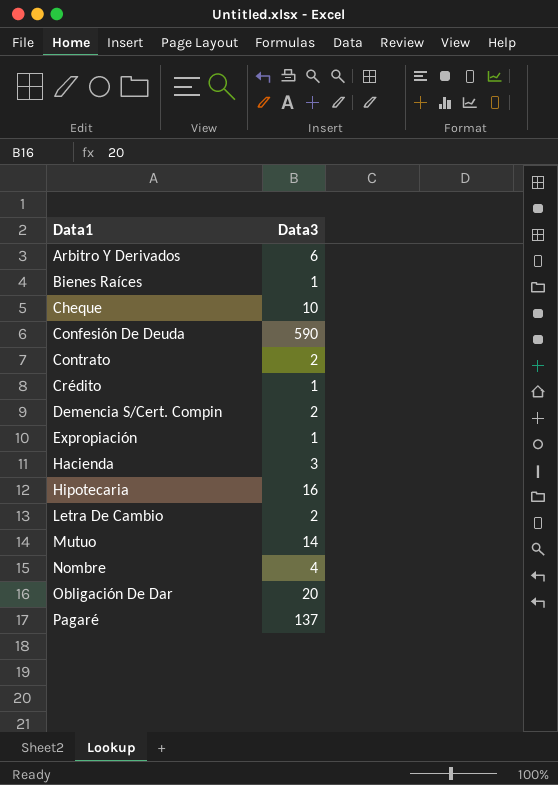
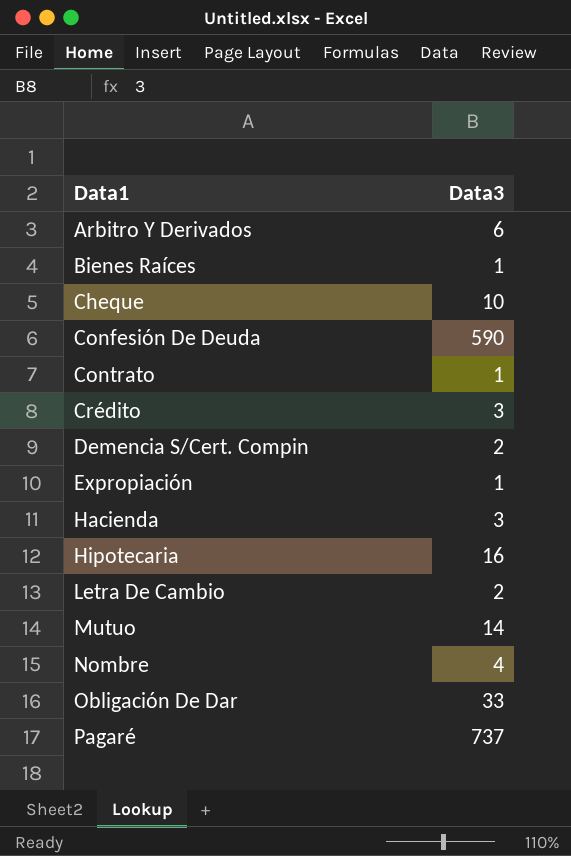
Contrato | Data3: 2 -> 1
Crédito | Data3: 1 -> 3
Obligación De Dar | Data3: 20 -> 33
Pagaré | Data3: 137 -> 737

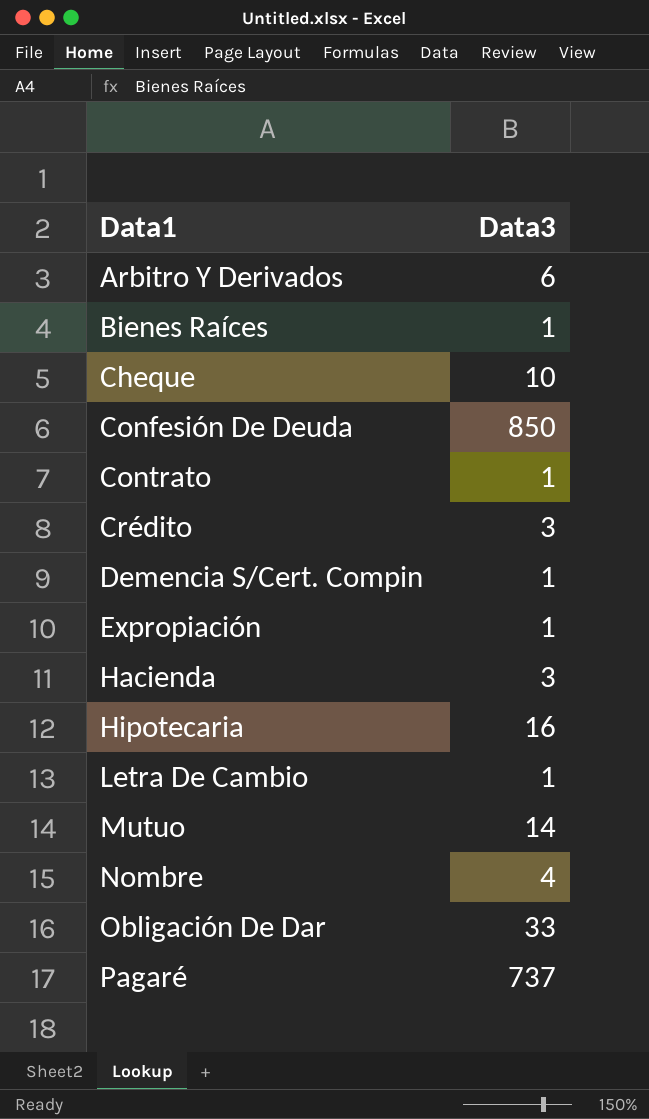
Confesión De Deuda | Data3: 590 -> 850
Demencia S/Cert. Compin | Data3: 2 -> 1
Letra De Cambio | Data3: 2 -> 1

